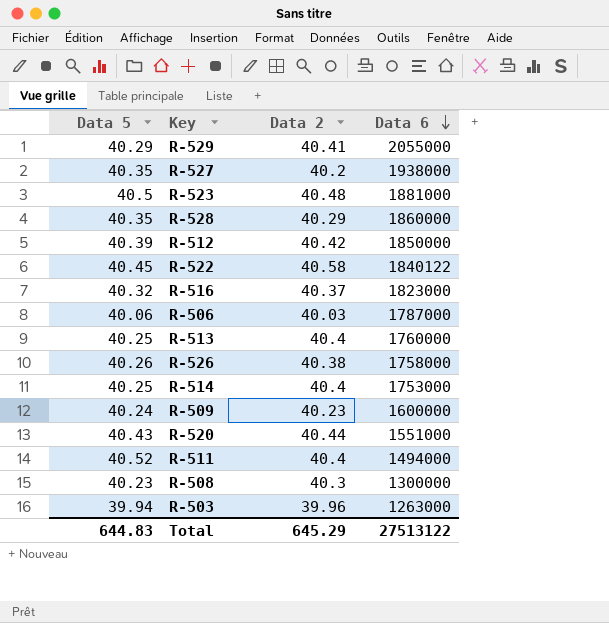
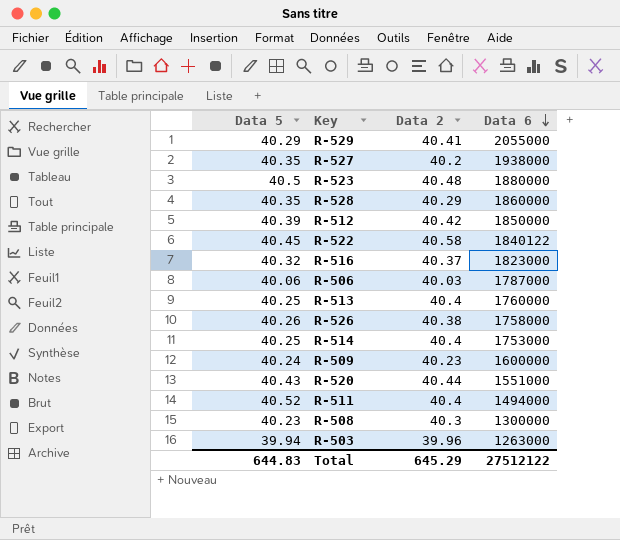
R-523 | Data 6: 1881000 -> 1880000
Total | Data 6: 27513122 -> 27512122

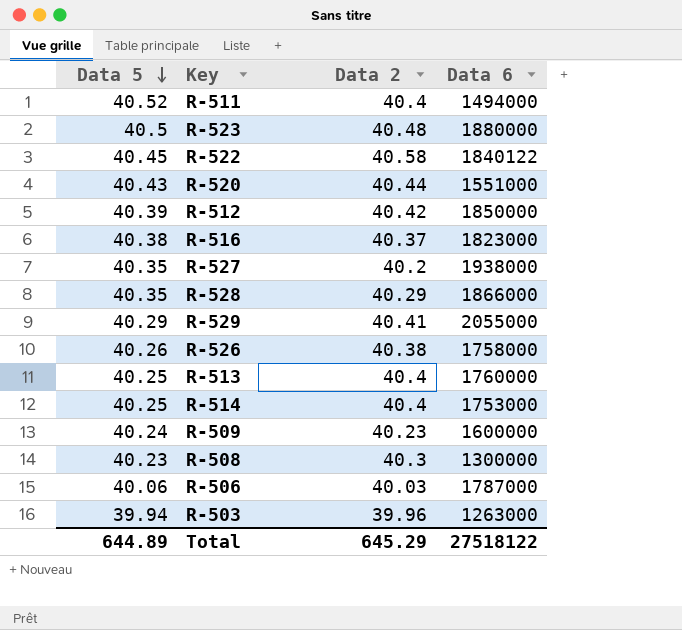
row order: Data 6 descending -> Data 5 descending
R-516 | Data 5: 40.32 -> 40.38
R-528 | Data 6: 1860000 -> 1866000
Total | Data 5: 644.83 -> 644.89
Total | Data 6: 27512122 -> 27518122

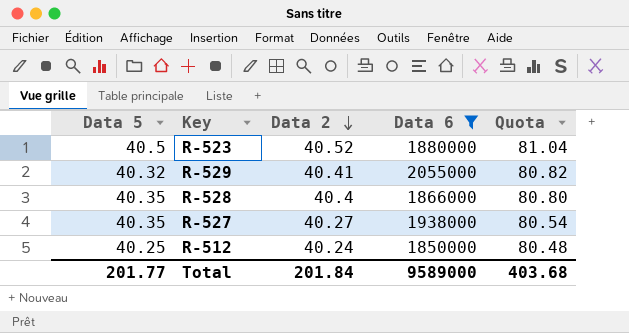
filter: none -> Data 6 >= 1850000
row order: Data 5 descending -> Data 2 descending
column Quota | formula: none -> [Data 2] * 2
R-523 | Data 2: 40.48 -> 40.52
R-529 | Data 5: 40.29 -> 40.32
R-528 | Data 2: 40.29 -> 40.4
R-527 | Data 2: 40.2 -> 40.27
R-512 | Data 5: 40.39 -> 40.25
R-512 | Data 2: 40.42 -> 40.24
Total | Data 5: 644.89 -> 201.77
Total | Data 2: 645.29 -> 201.84
Total | Data 6: 27518122 -> 9589000

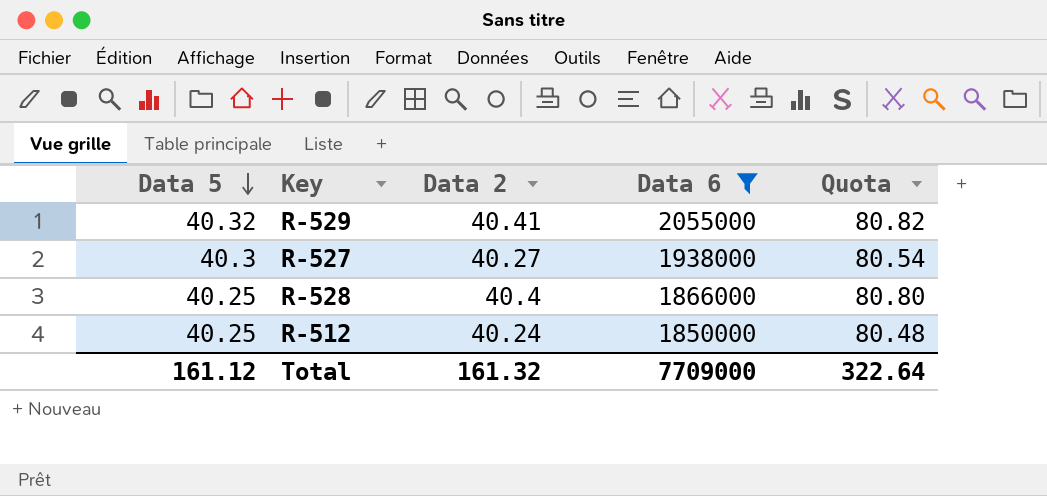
row order: Data 2 descending -> Data 5 descending
row R-523: 40.5 | 40.52 | 1880000 | 81.04 -> none
R-527 | Data 5: 40.35 -> 40.3
R-528 | Data 5: 40.35 -> 40.25
Total | Data 5: 201.77 -> 161.12
Total | Data 2: 201.84 -> 161.32
Total | Data 6: 9589000 -> 7709000
Total | Quota: 403.68 -> 322.64

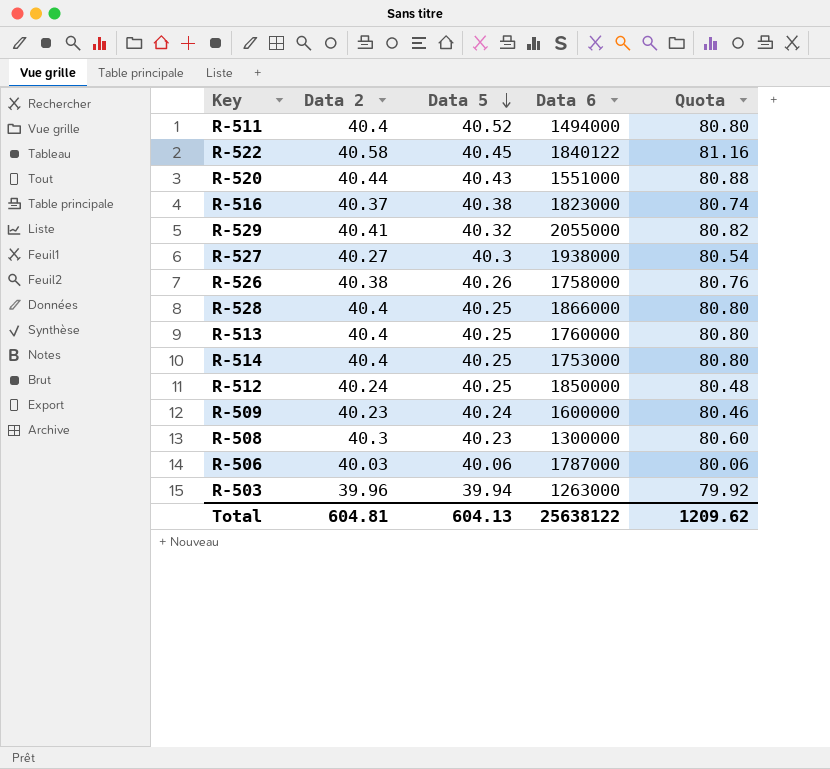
filter: Data 6 >= 1850000 -> none
column Data 5 | position: 1 -> 3
Total | Data 2: 161.32 -> 604.81
Total | Data 5: 161.12 -> 604.13
Total | Data 6: 7709000 -> 25638122
Total | Quota: 322.64 -> 1209.62

